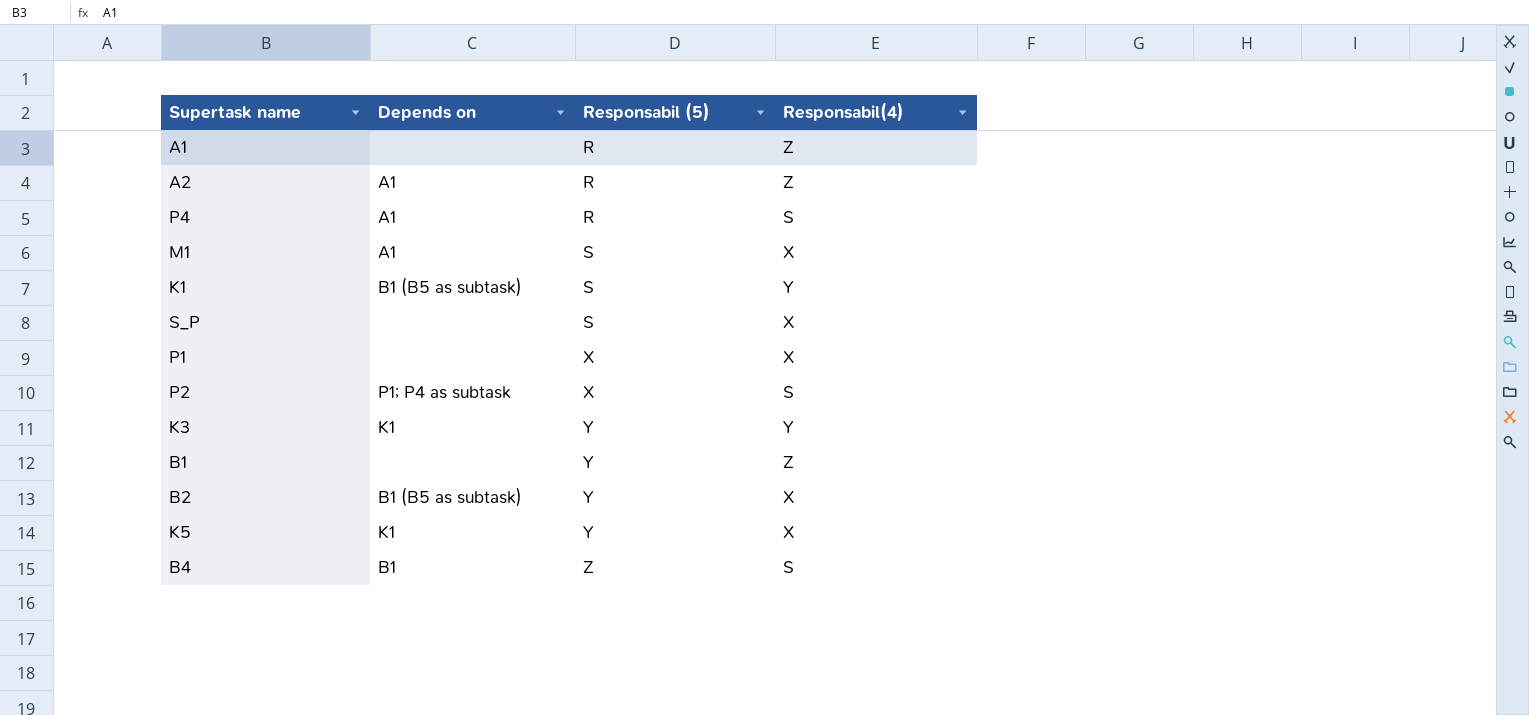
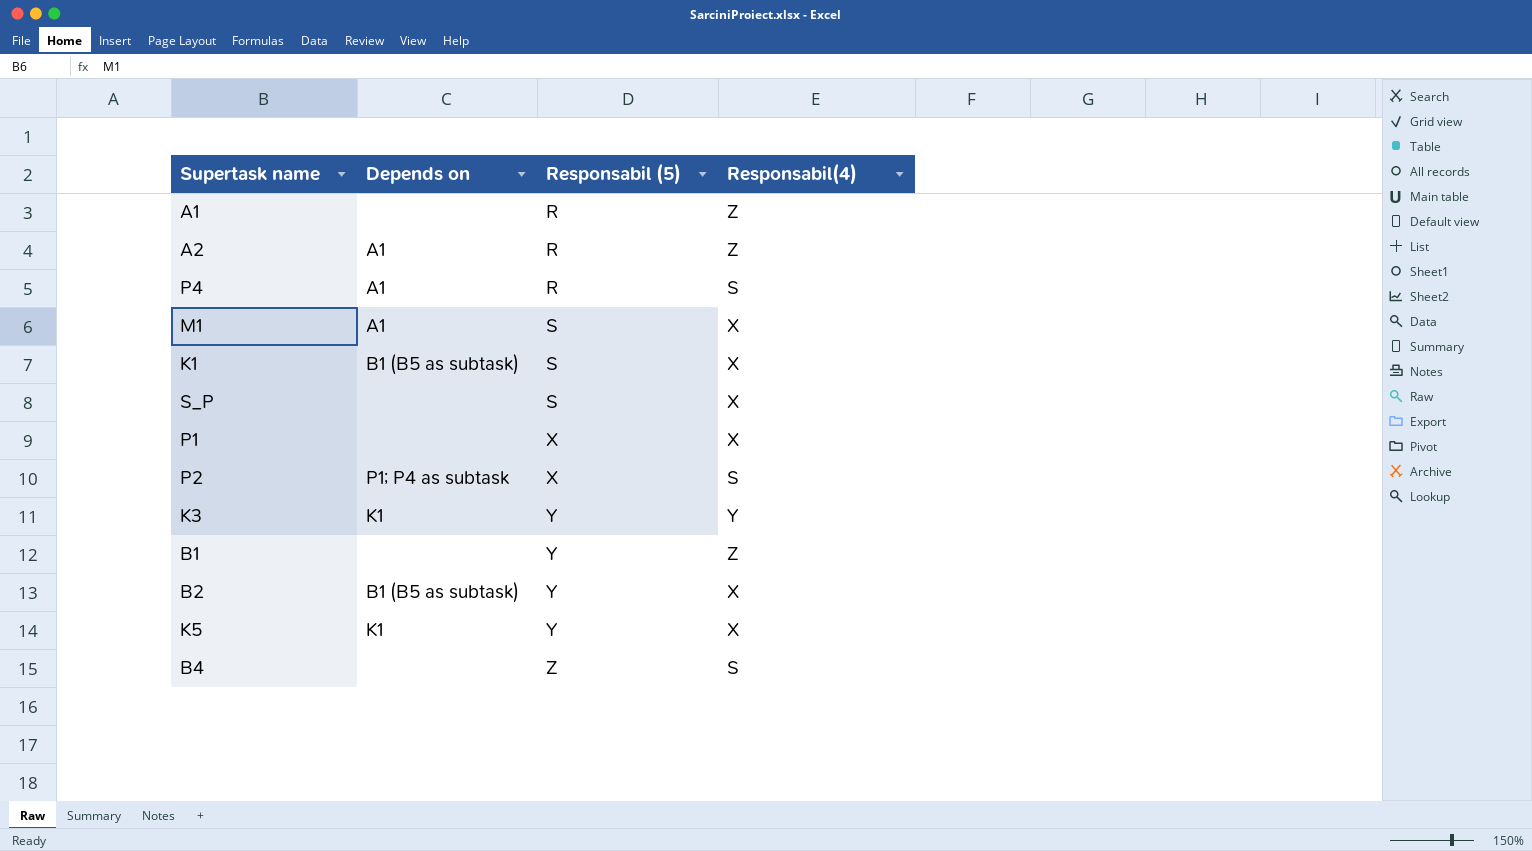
K1 | Responsabil(4): Y -> X
B4 | Depends on: B1 -> none

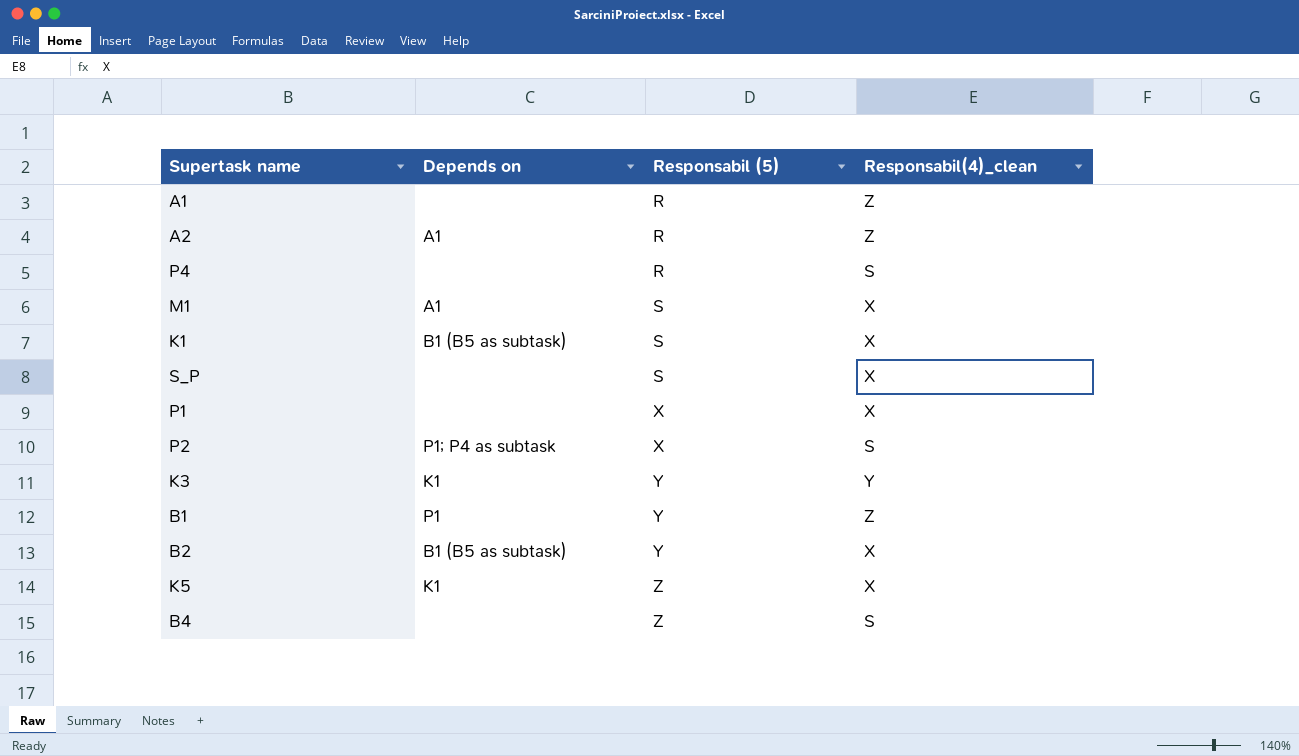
column name: Responsabil(4) -> Responsabil(4)_clean
P4 | Depends on: A1 -> none
B1 | Depends on: none -> P1
K5 | Responsabil (5): Y -> Z

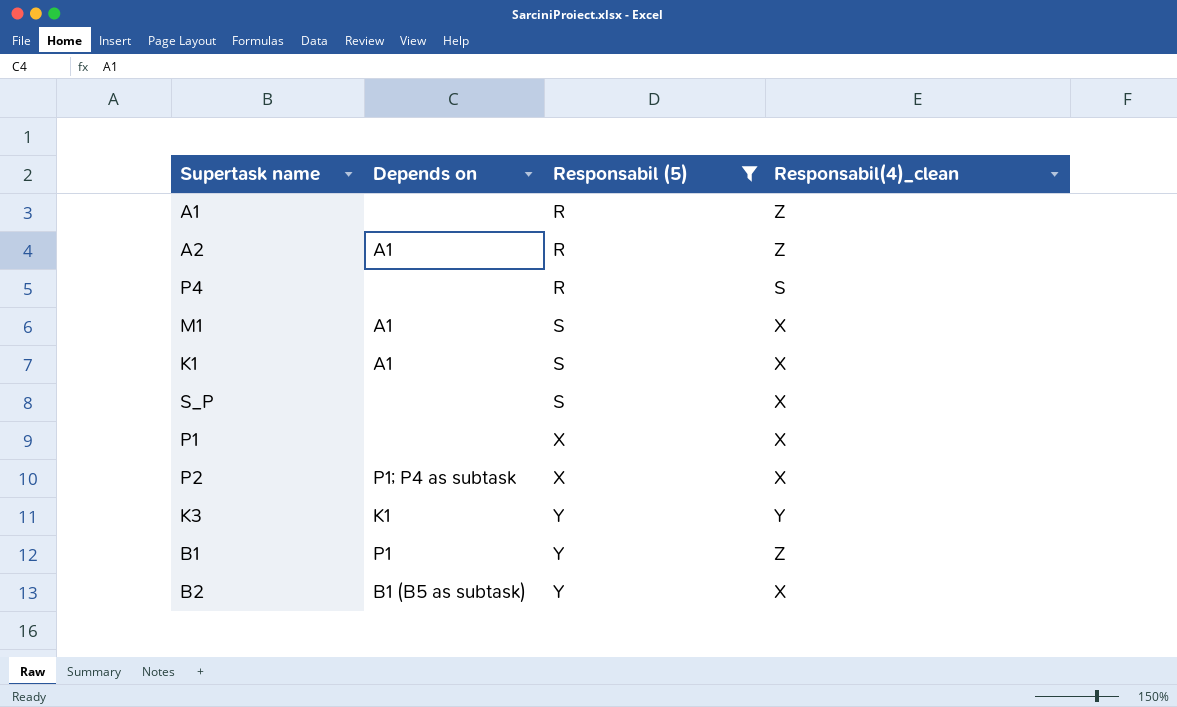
filter: none -> Responsabil (5) != Z
K1 | Depends on: B1 (B5 as subtask) -> A1
P2 | Responsabil(4)_clean: S -> X

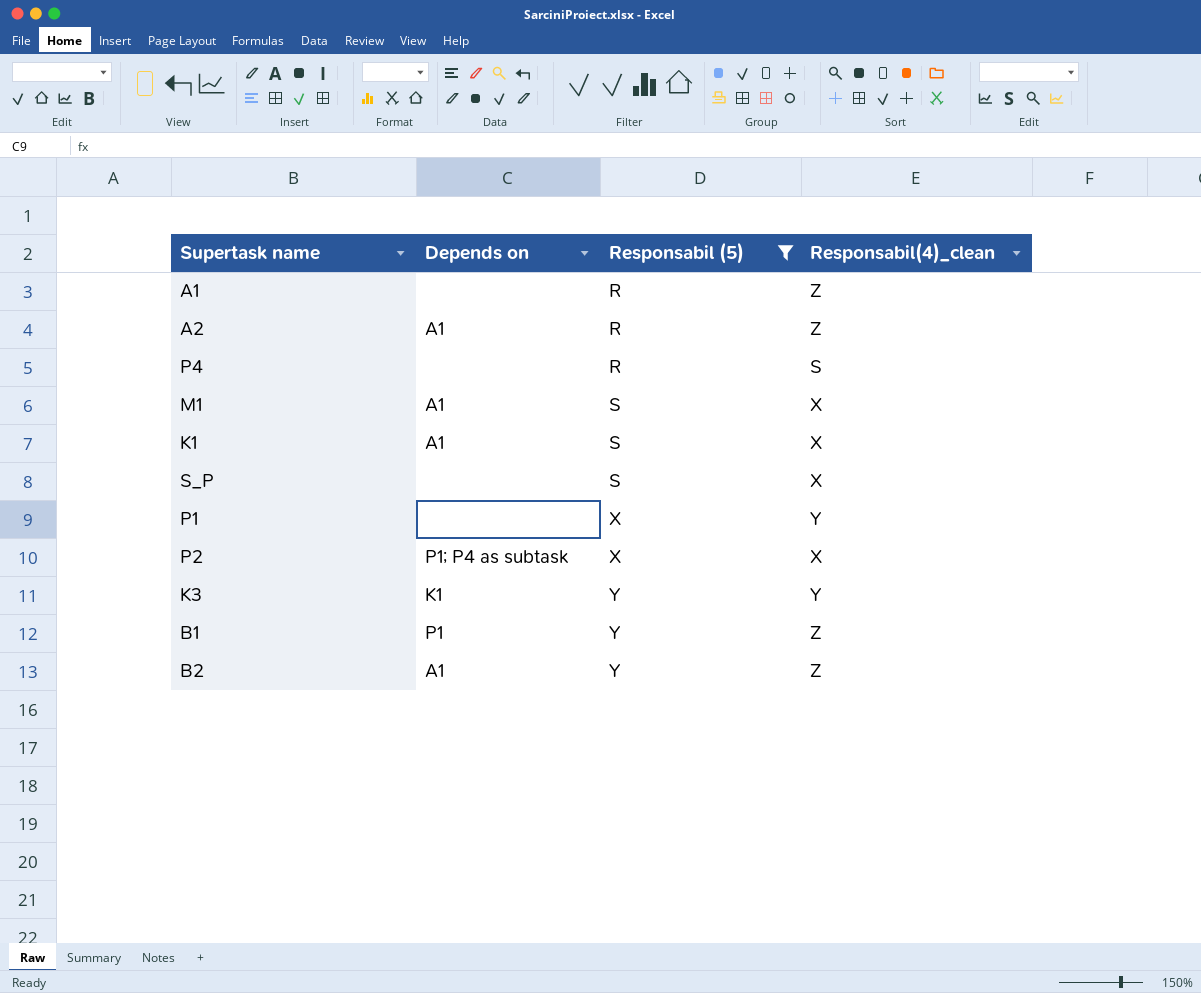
P1 | Responsabil(4)_clean: X -> Y
B2 | Depends on: B1 (B5 as subtask) -> A1
B2 | Responsabil(4)_clean: X -> Z

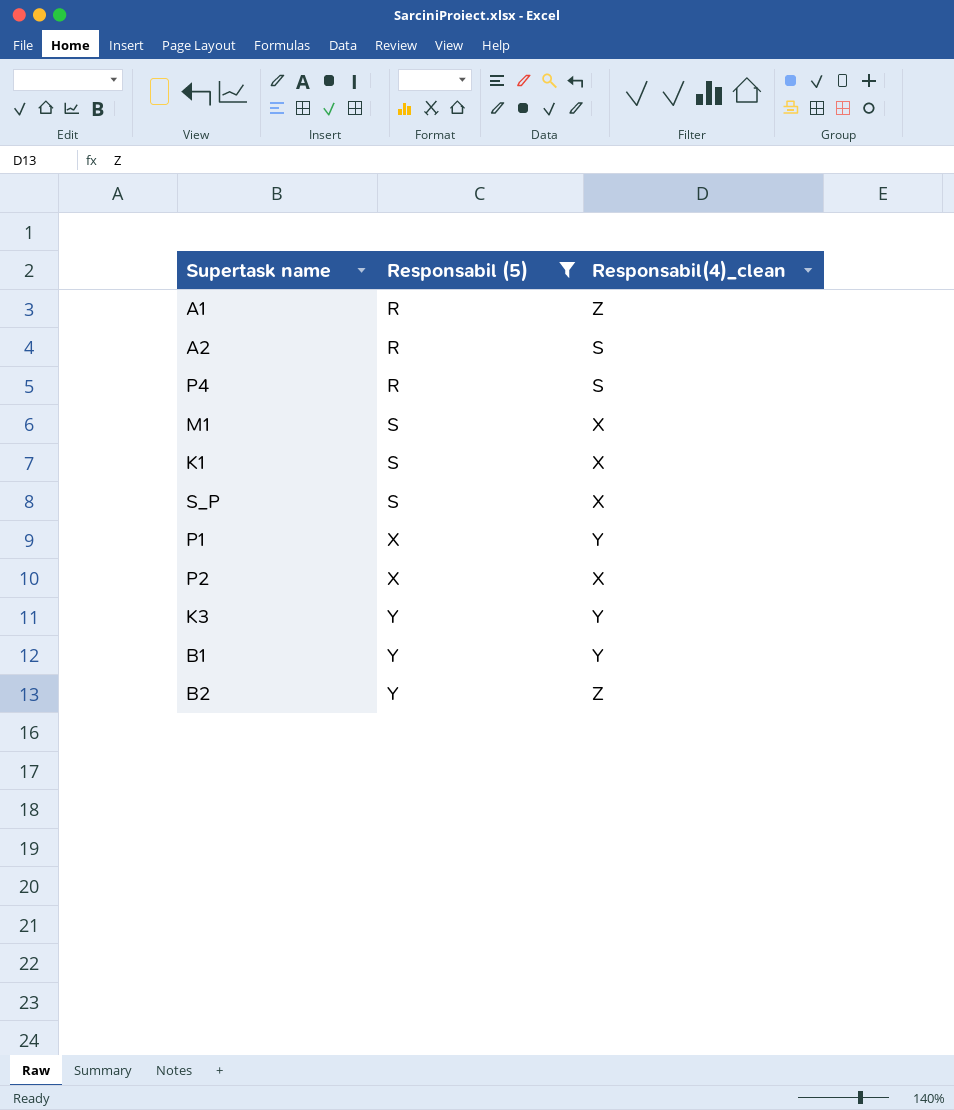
column Depends on | position: 2 -> none
A2 | Responsabil(4)_clean: Z -> S
B1 | Responsabil(4)_clean: Z -> Y

